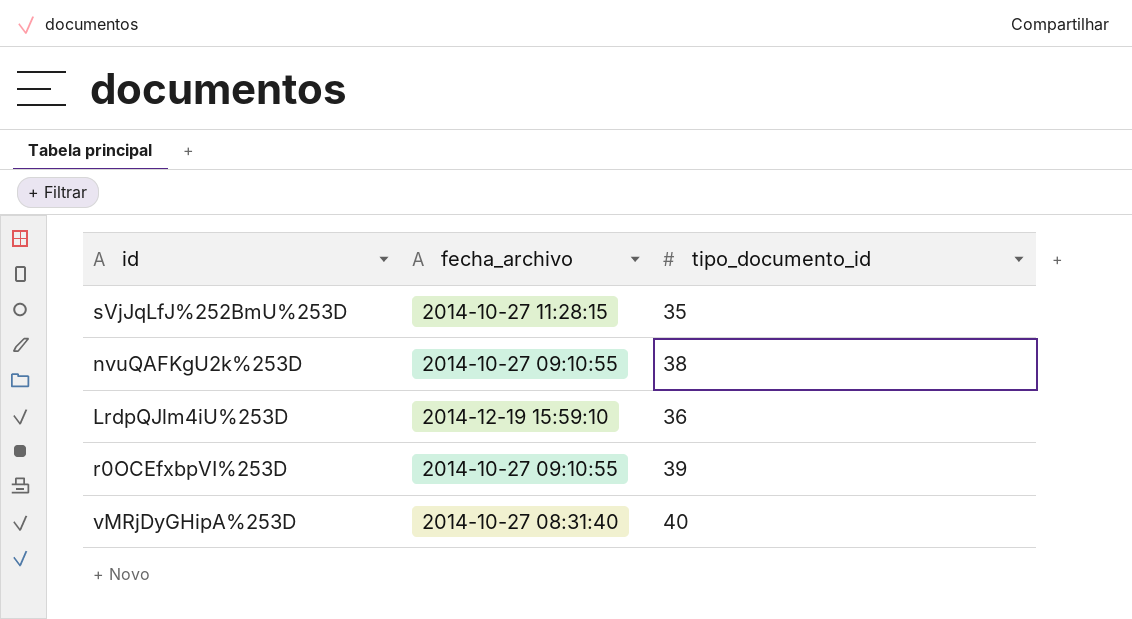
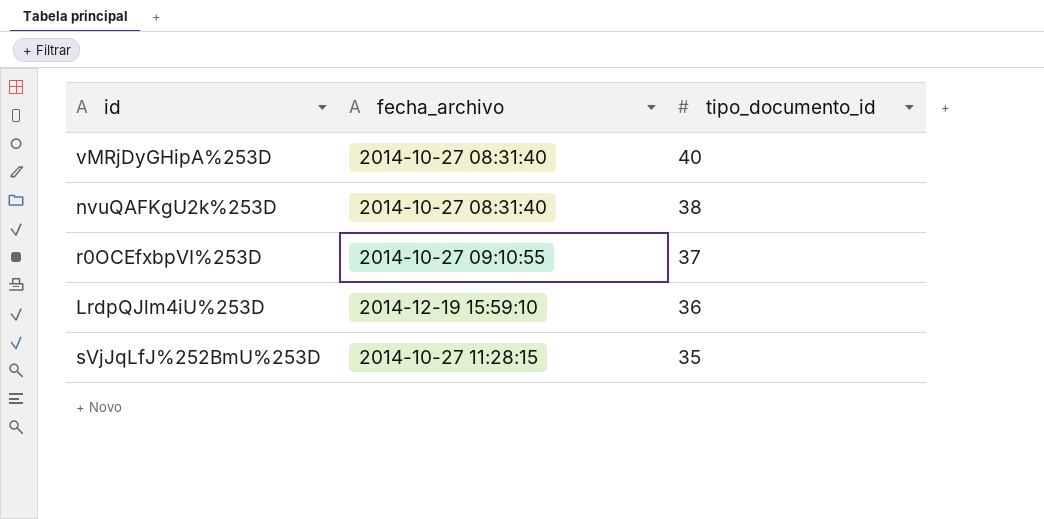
row order: none -> tipo_documento_id descending
nvuQAFKgU2k%253D | fecha_archivo: 2014-10-27 09:10:55 -> 2014-10-27 08:31:40
r0OCEfxbpVI%253D | tipo_documento_id: 39 -> 37

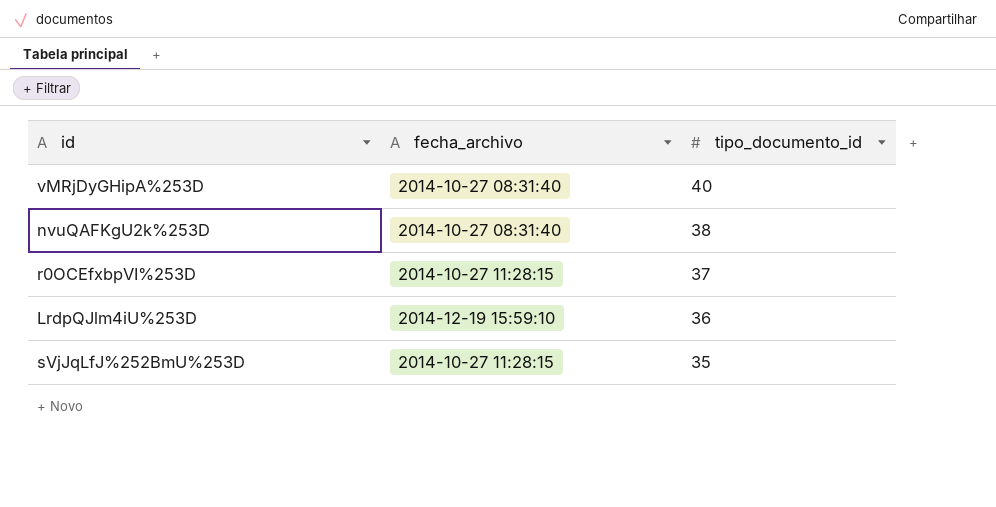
r0OCEfxbpVI%253D | fecha_archivo: 2014-10-27 09:10:55 -> 2014-10-27 11:28:15

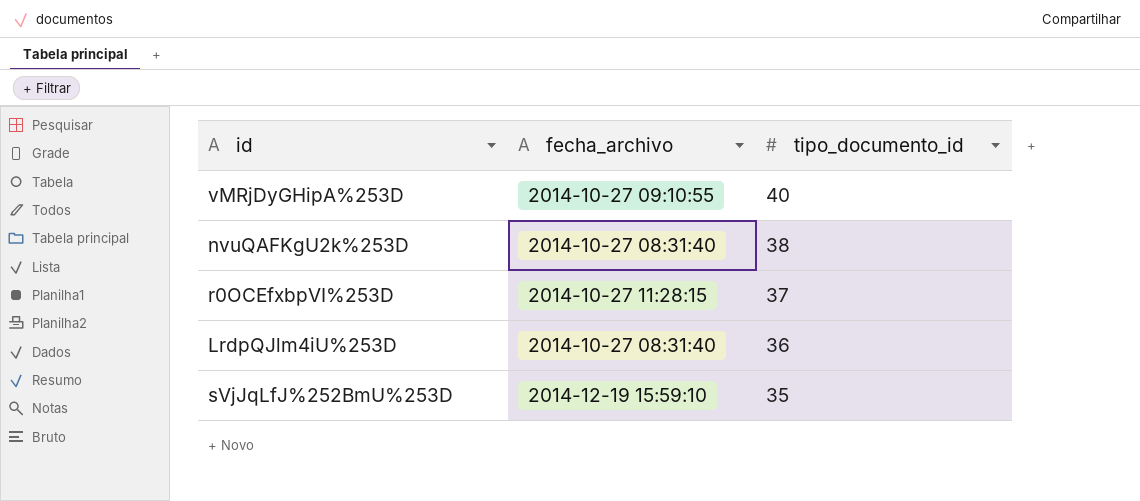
vMRjDyGHipA%253D | fecha_archivo: 2014-10-27 08:31:40 -> 2014-10-27 09:10:55
LrdpQJlm4iU%253D | fecha_archivo: 2014-12-19 15:59:10 -> 2014-10-27 08:31:40
sVjJqLfJ%252BmU%253D | fecha_archivo: 2014-10-27 11:28:15 -> 2014-12-19 15:59:10

